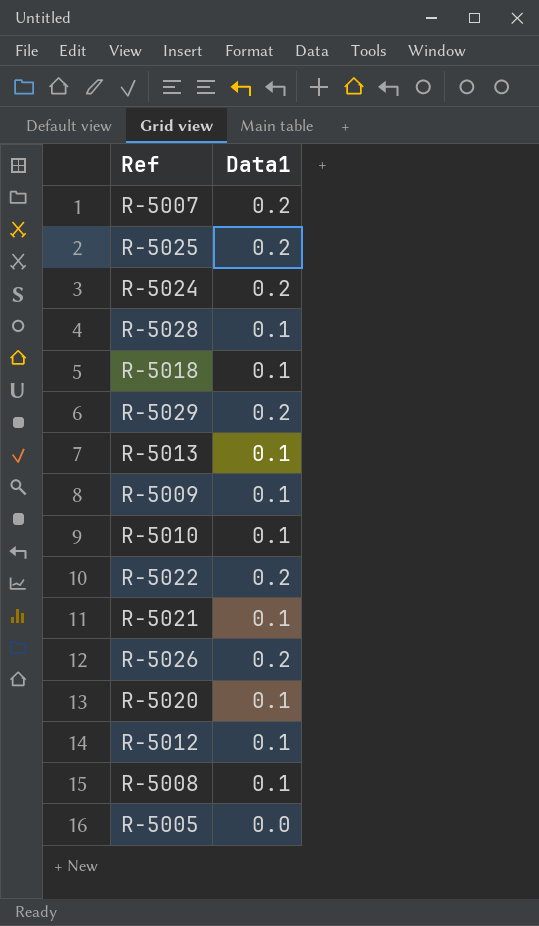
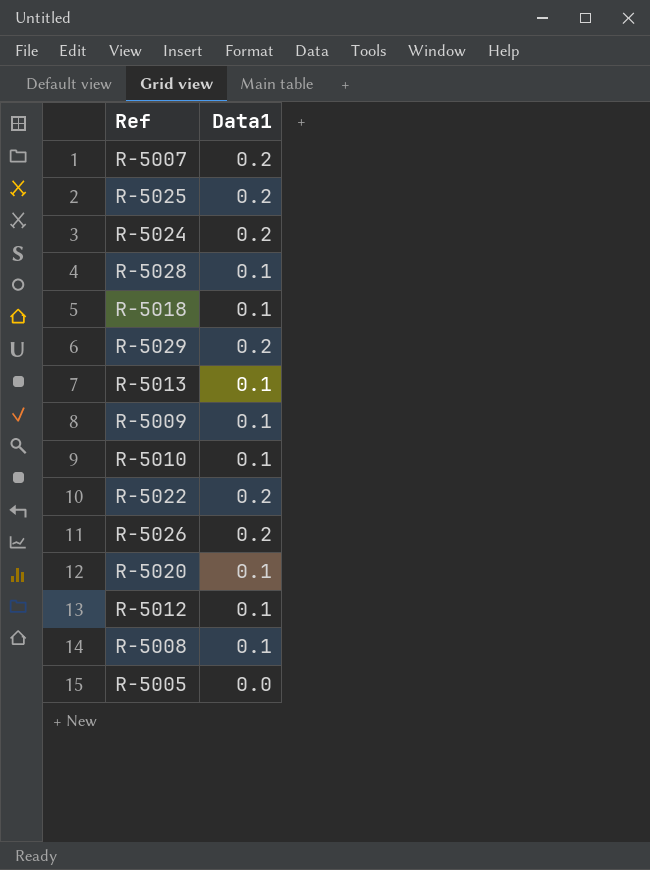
row R-5021: 0.1 -> none

